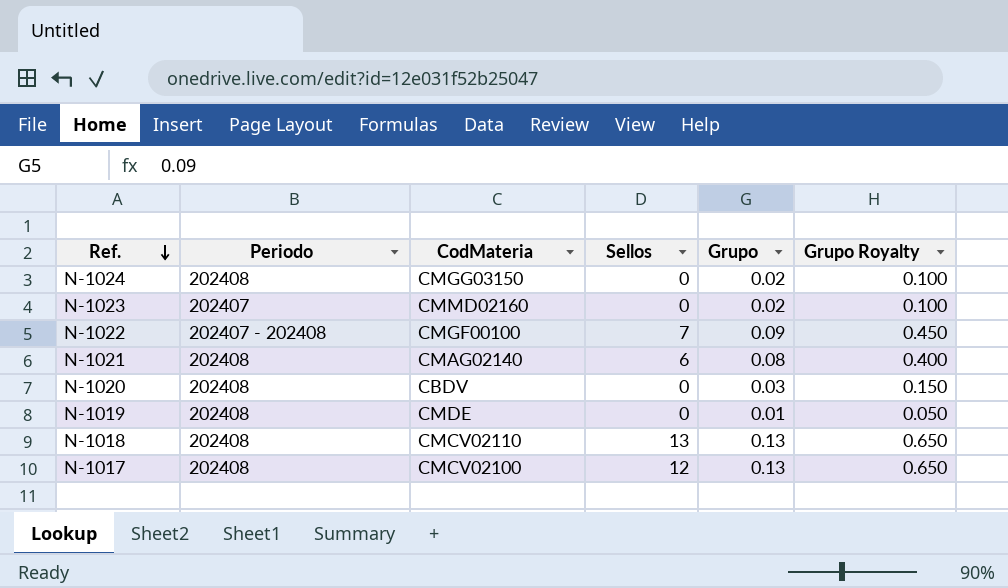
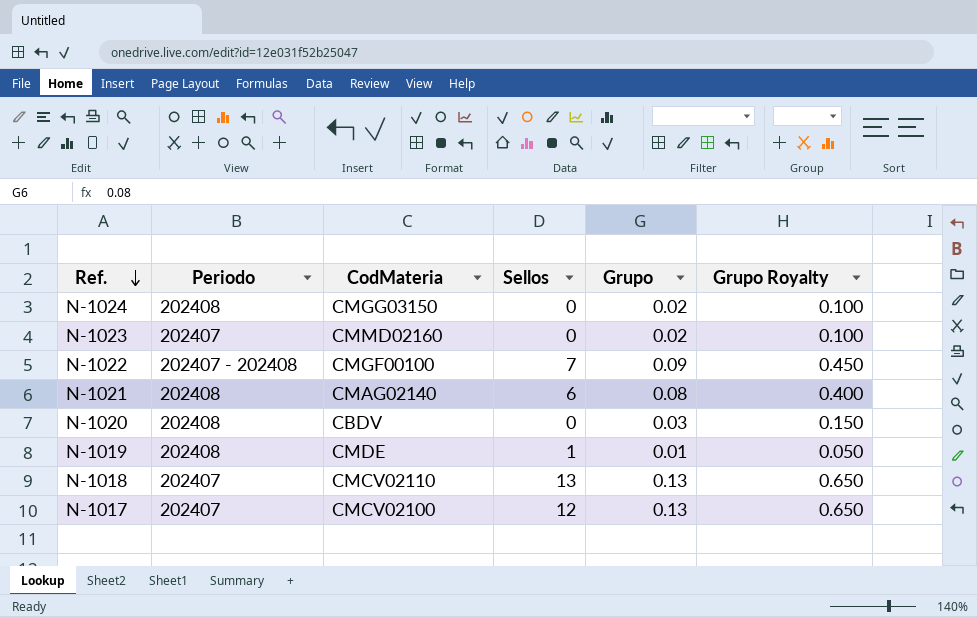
N-1019 | Sellos: 0 -> 1
N-1018 | Periodo: 202408 -> 202407
N-1017 | Periodo: 202408 -> 202407

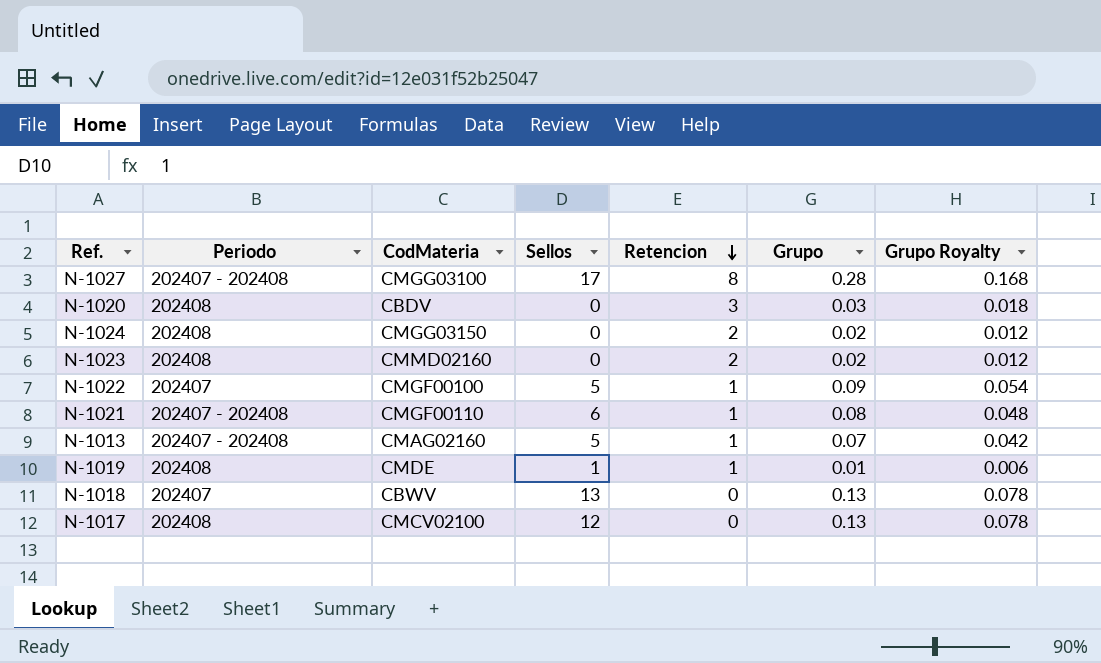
row order: Ref. descending -> Retencion descending
column Retencion | position: none -> 5
column Grupo Royalty | formula: [Grupo] * 5 -> [Grupo] * 0.6
row N-1027: none -> 202407 - 202408 | CMGG03100 | 17 | 8 | 0.28 | 0.168
N-1023 | Periodo: 202407 -> 202408
N-1022 | Periodo: 202407 - 202408 -> 202407
N-1022 | Sellos: 7 -> 5
N-1021 | Periodo: 202408 -> 202407 - 202408
N-1021 | CodMateria: CMAG02140 -> CMGF00110
row N-1013: none -> 202407 - 202408 | CMAG02160 | 5 | 1 | 0.07 | 0.042
N-1018 | CodMateria: CMCV02110 -> CBWV
N-1017 | Periodo: 202407 -> 202408

